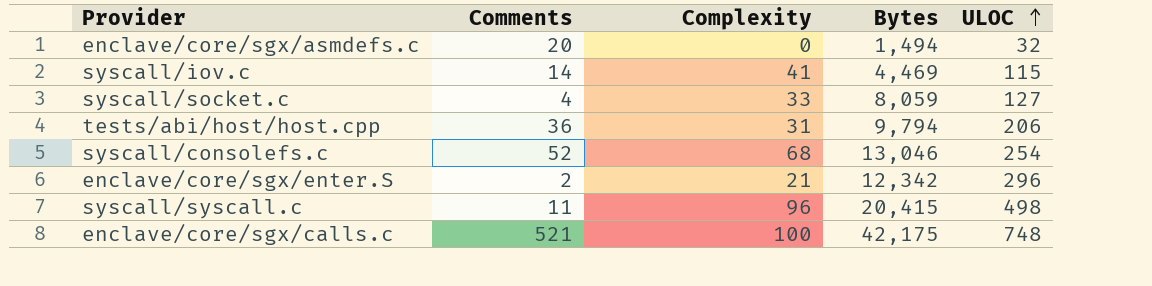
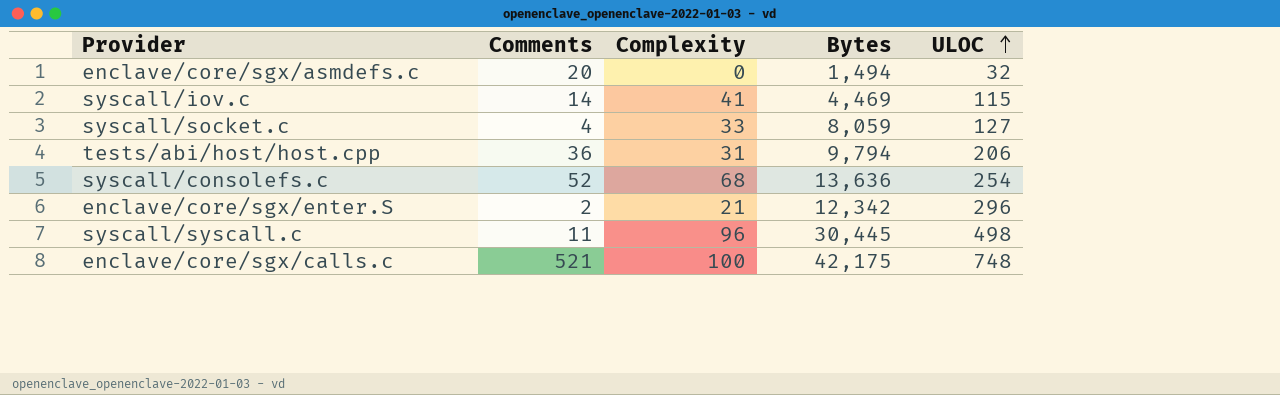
syscall/consolefs.c | Bytes: 13,046 -> 13,636
syscall/syscall.c | Bytes: 20,415 -> 30,445

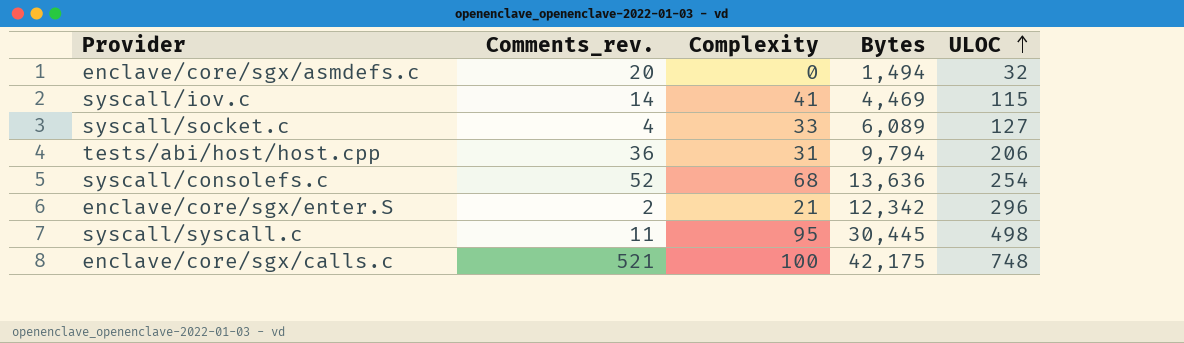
column name: Comments -> Comments_rev.
syscall/socket.c | Bytes: 8,059 -> 6,089
syscall/syscall.c | Complexity: 96 -> 95

